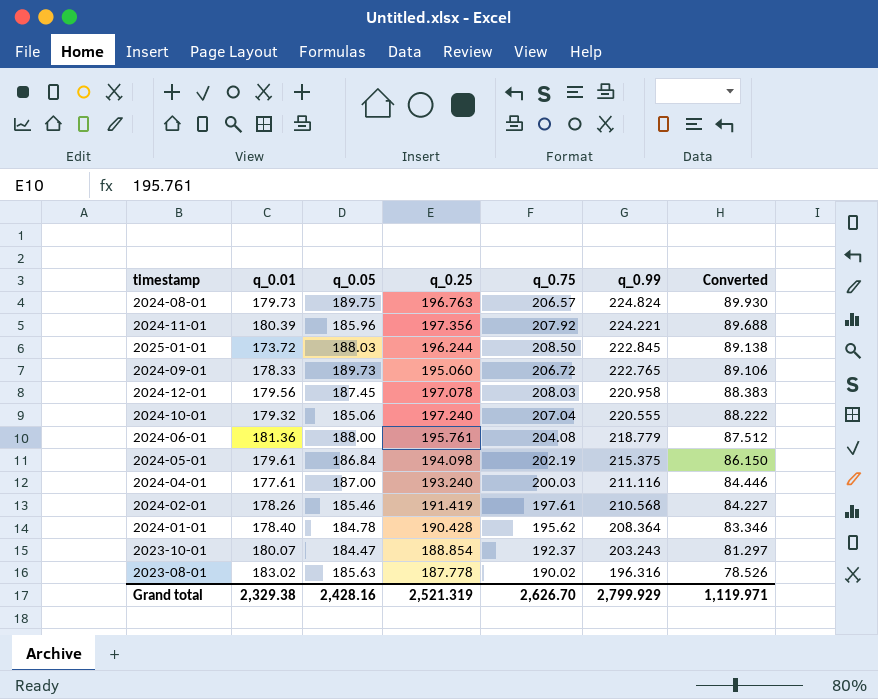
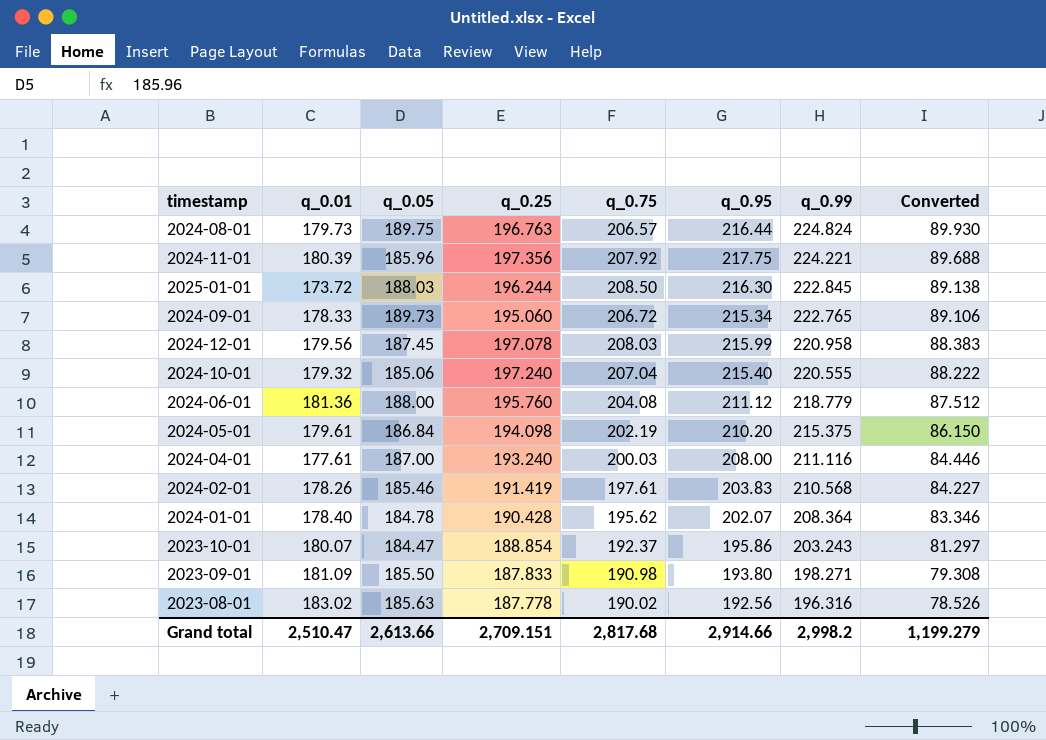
column q_0.95 | position: none -> 6
2024-06-01 | q_0.25: 195.761 -> 195.760
row 2023-09-01: none -> 181.09 | 185.50 | 187.833 | 190.98 | 193.80 | 198.271 | 79.308
Grand total | q_0.01: 2,329.38 -> 2,510.47
Grand total | q_0.05: 2,428.16 -> 2,613.66
Grand total | q_0.25: 2,521.319 -> 2,709.151
Grand total | q_0.75: 2,626.70 -> 2,817.68
Grand total | q_0.99: 2,799.929 -> 2,998.2
Grand total | Converted: 1,119.971 -> 1,199.279

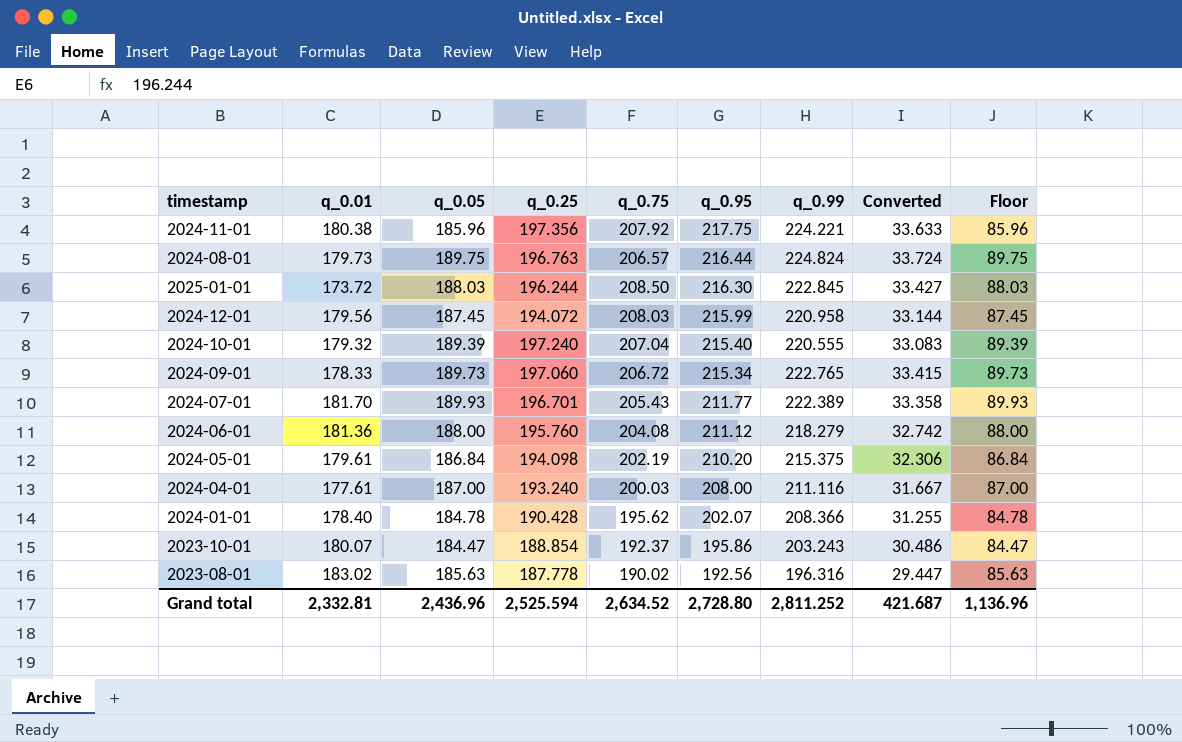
row order: q_0.99 descending -> q_0.95 descending
column Converted | formula: [q_0.99] * 0.4 -> [q_0.99] * 0.15
column Floor | formula: none -> [q_0.05] - 100
row 2024-02-01: 178.26 | 185.46 | 191.419 | 197.61 | 203.83 | 210.568 | 84.227 -> none
row 2023-09-01: 181.09 | 185.50 | 187.833 | 190.98 | 193.80 | 198.271 | 79.308 -> none
2024-11-01 | q_0.01: 180.39 -> 180.38
2024-12-01 | q_0.25: 197.078 -> 194.072
2024-10-01 | q_0.05: 185.06 -> 189.39
2024-09-01 | q_0.25: 195.060 -> 197.060
row 2024-07-01: none -> 181.70 | 189.93 | 196.701 | 205.43 | 211.77 | 222.389 | 33.358 | 89.93
2024-06-01 | q_0.99: 218.779 -> 218.279
2024-01-01 | q_0.99: 208.364 -> 208.366
Grand total | q_0.01: 2,510.47 -> 2,332.81
Grand total | q_0.05: 2,613.66 -> 2,436.96
Grand total | q_0.25: 2,709.151 -> 2,525.594
Grand total | q_0.75: 2,817.68 -> 2,634.52
Grand total | q_0.95: 2,914.66 -> 2,728.80
Grand total | q_0.99: 2,998.2 -> 2,811.252
Grand total | Converted: 1,199.279 -> 421.687

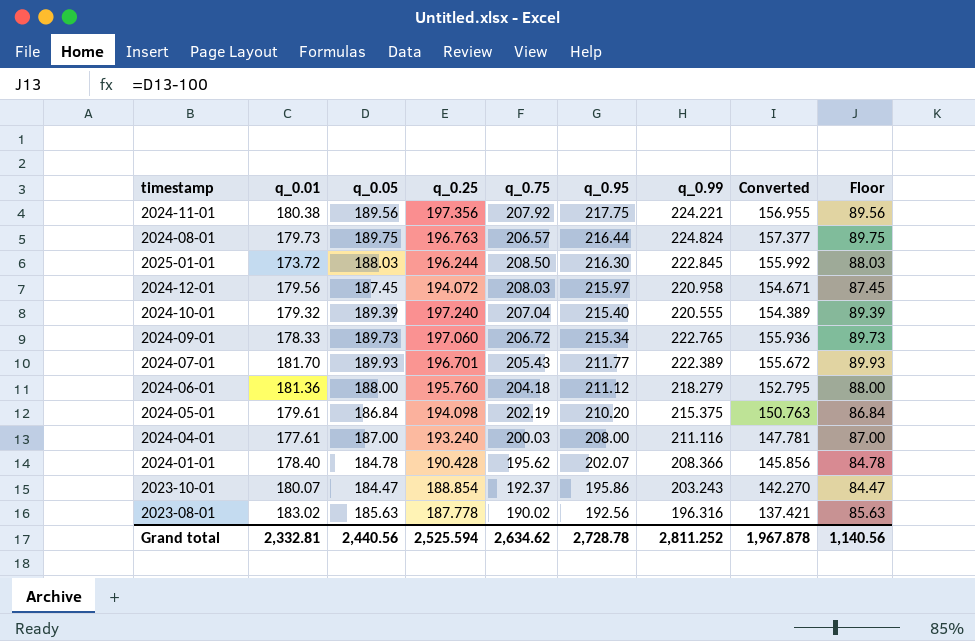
column Converted | formula: [q_0.99] * 0.15 -> [q_0.99] * 0.7
2024-11-01 | q_0.05: 185.96 -> 189.56
2024-11-01 | Floor: 85.96 -> 89.56
2024-12-01 | q_0.95: 215.99 -> 215.97
2024-06-01 | q_0.75: 204.08 -> 204.18
Grand total | q_0.05: 2,436.96 -> 2,440.56
Grand total | q_0.75: 2,634.52 -> 2,634.62
Grand total | q_0.95: 2,728.80 -> 2,728.78
Grand total | Converted: 421.687 -> 1,967.878
Grand total | Floor: 1,136.96 -> 1,140.56

